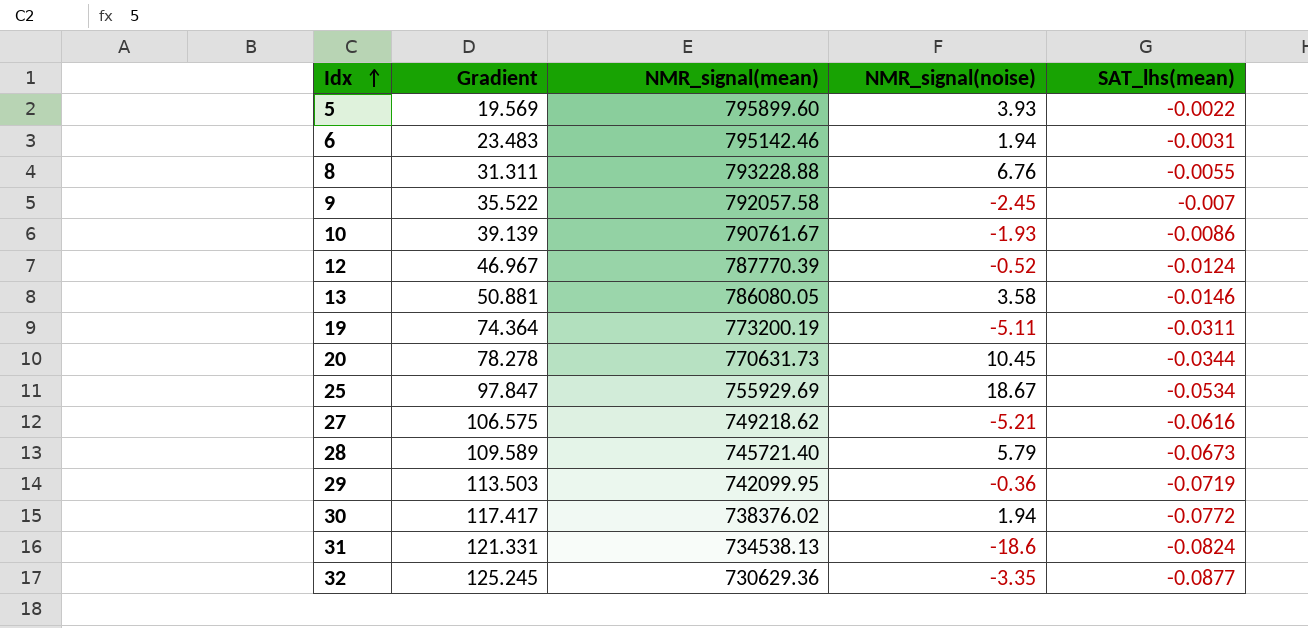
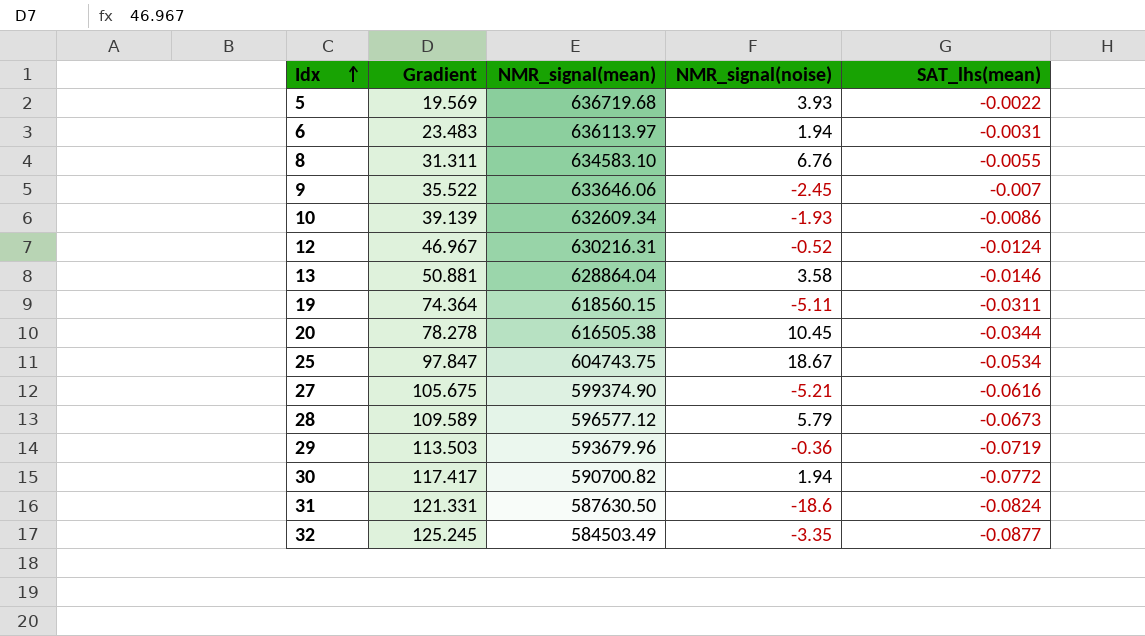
5 | NMR_signal(mean): 795899.60 -> 636719.68
6 | NMR_signal(mean): 795142.46 -> 636113.97
8 | NMR_signal(mean): 793228.88 -> 634583.10
9 | NMR_signal(mean): 792057.58 -> 633646.06
10 | NMR_signal(mean): 790761.67 -> 632609.34
12 | NMR_signal(mean): 787770.39 -> 630216.31
13 | NMR_signal(mean): 786080.05 -> 628864.04
19 | NMR_signal(mean): 773200.19 -> 618560.15
20 | NMR_signal(mean): 770631.73 -> 616505.38
25 | NMR_signal(mean): 755929.69 -> 604743.75
27 | Gradient: 106.575 -> 105.675
27 | NMR_signal(mean): 749218.62 -> 599374.90
28 | NMR_signal(mean): 745721.40 -> 596577.12
29 | NMR_signal(mean): 742099.95 -> 593679.96
30 | NMR_signal(mean): 738376.02 -> 590700.82
31 | NMR_signal(mean): 734538.13 -> 587630.50
32 | NMR_signal(mean): 730629.36 -> 584503.49

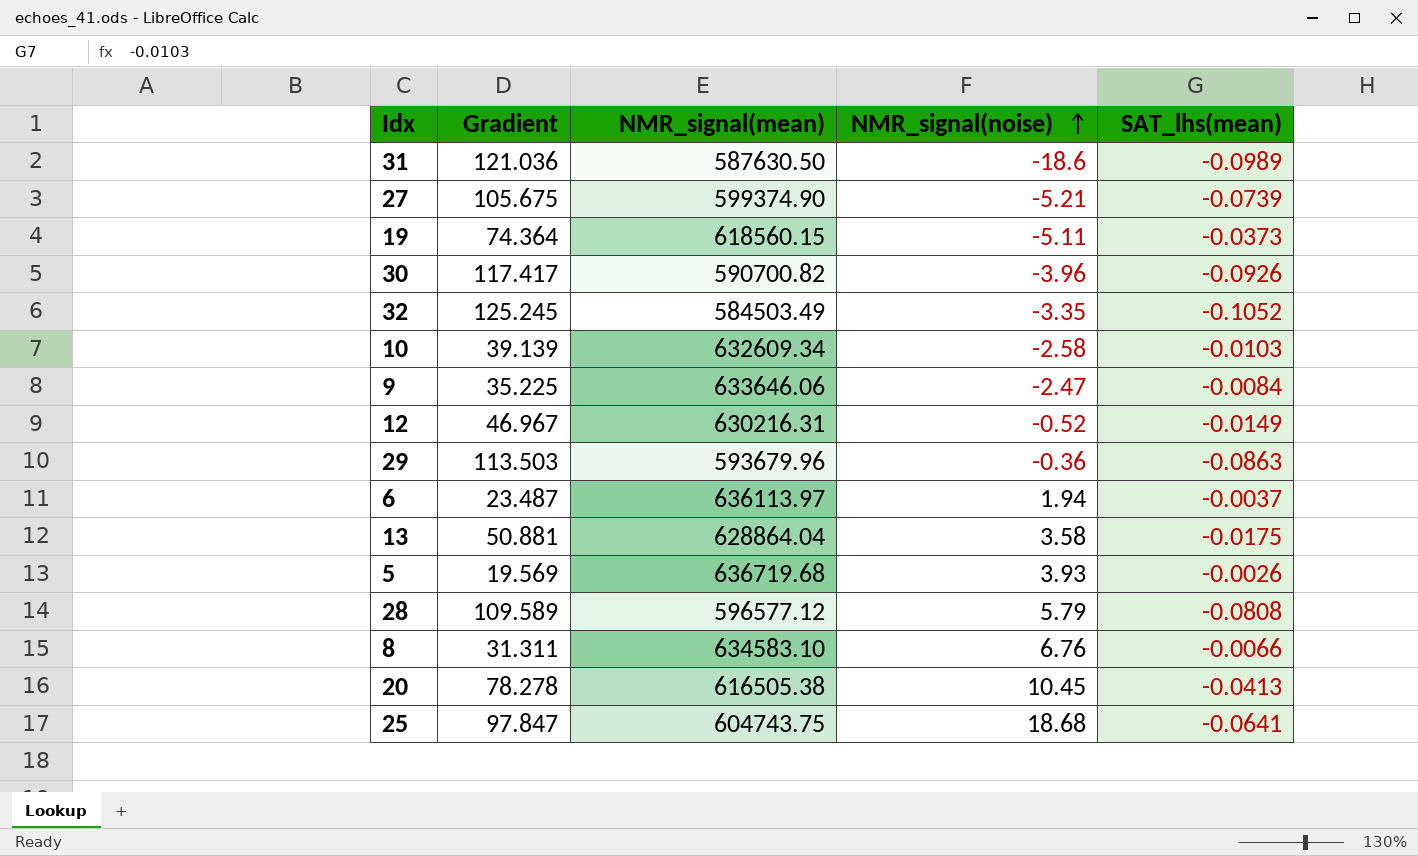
row order: Idx ascending -> NMR_signal(noise) ascending
31 | Gradient: 121.331 -> 121.036
31 | SAT_lhs(mean): -0.0824 -> -0.0989
27 | SAT_lhs(mean): -0.0616 -> -0.0739
19 | SAT_lhs(mean): -0.0311 -> -0.0373
30 | NMR_signal(noise): 1.94 -> -3.96
30 | SAT_lhs(mean): -0.0772 -> -0.0926
32 | SAT_lhs(mean): -0.0877 -> -0.1052
10 | NMR_signal(noise): -1.93 -> -2.58
10 | SAT_lhs(mean): -0.0086 -> -0.0103
9 | Gradient: 35.522 -> 35.225
9 | NMR_signal(noise): -2.45 -> -2.47
9 | SAT_lhs(mean): -0.007 -> -0.0084
12 | SAT_lhs(mean): -0.0124 -> -0.0149
29 | SAT_lhs(mean): -0.0719 -> -0.0863
6 | Gradient: 23.483 -> 23.487
6 | SAT_lhs(mean): -0.0031 -> -0.0037
13 | SAT_lhs(mean): -0.0146 -> -0.0175
5 | SAT_lhs(mean): -0.0022 -> -0.0026
28 | SAT_lhs(mean): -0.0673 -> -0.0808
8 | SAT_lhs(mean): -0.0055 -> -0.0066
20 | SAT_lhs(mean): -0.0344 -> -0.0413
25 | NMR_signal(noise): 18.67 -> 18.68
25 | SAT_lhs(mean): -0.0534 -> -0.0641

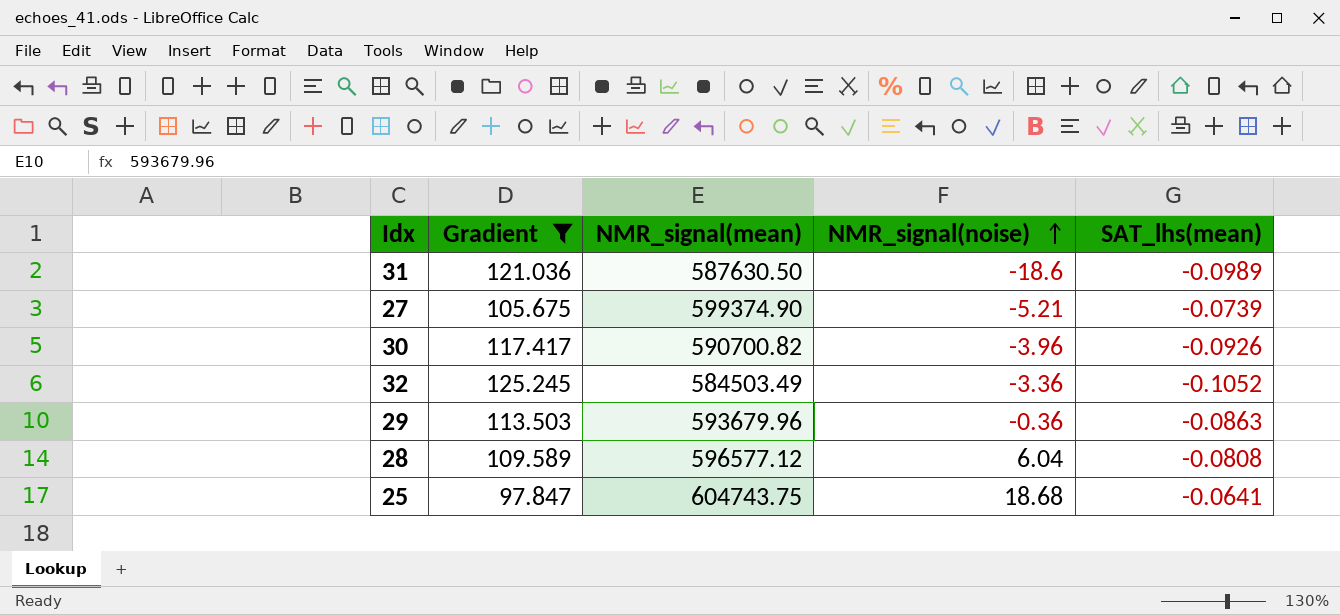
filter: none -> Gradient >= 97.847
32 | NMR_signal(noise): -3.35 -> -3.36
28 | NMR_signal(noise): 5.79 -> 6.04

